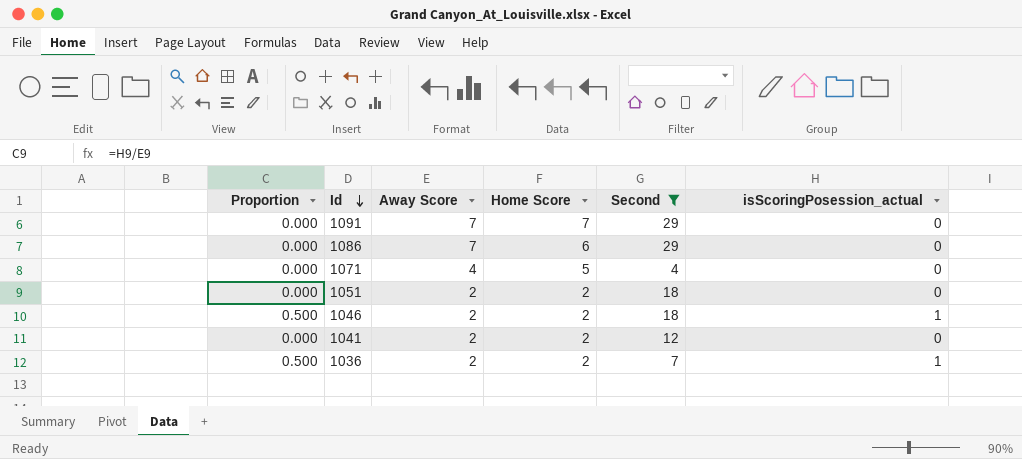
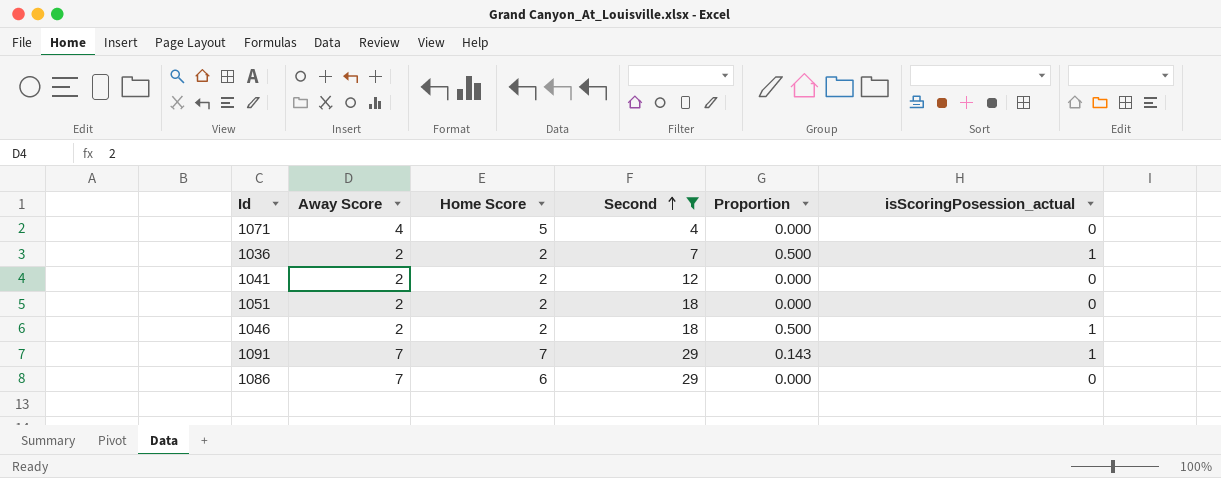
row order: Id descending -> Second ascending
column Proportion | position: 1 -> 5
1091 | Proportion: 0.000 -> 0.143
1091 | isScoringPosession_actual: 0 -> 1

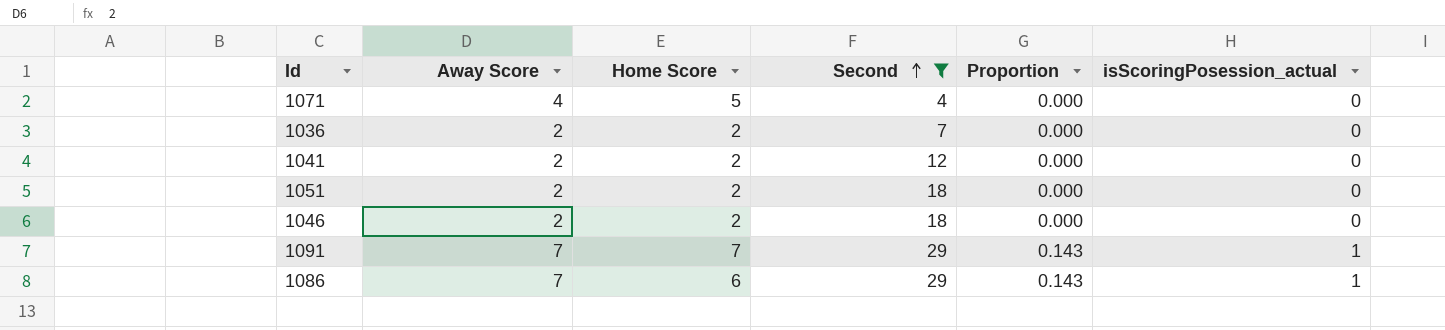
1036 | Proportion: 0.500 -> 0.000
1036 | isScoringPosession_actual: 1 -> 0
1046 | Proportion: 0.500 -> 0.000
1046 | isScoringPosession_actual: 1 -> 0
1086 | Proportion: 0.000 -> 0.143
1086 | isScoringPosession_actual: 0 -> 1

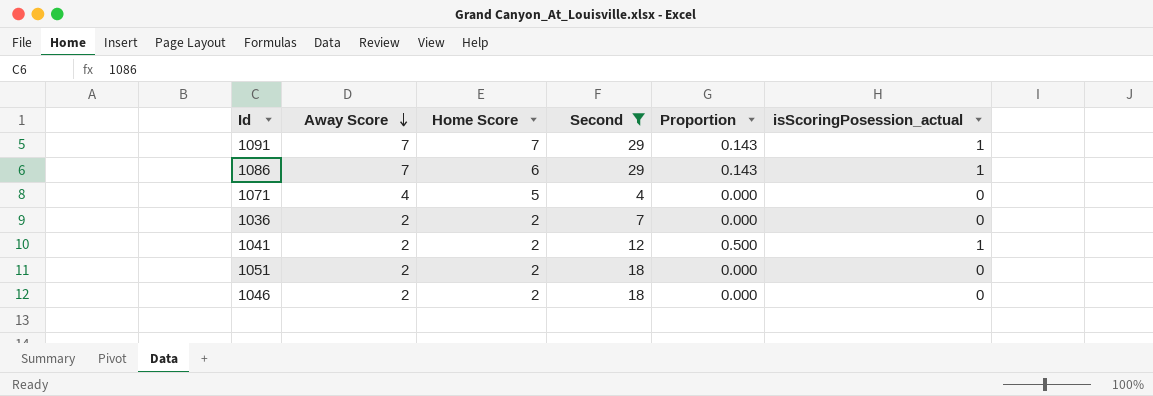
row order: Second ascending -> Away Score descending
1041 | Proportion: 0.000 -> 0.500
1041 | isScoringPosession_actual: 0 -> 1

